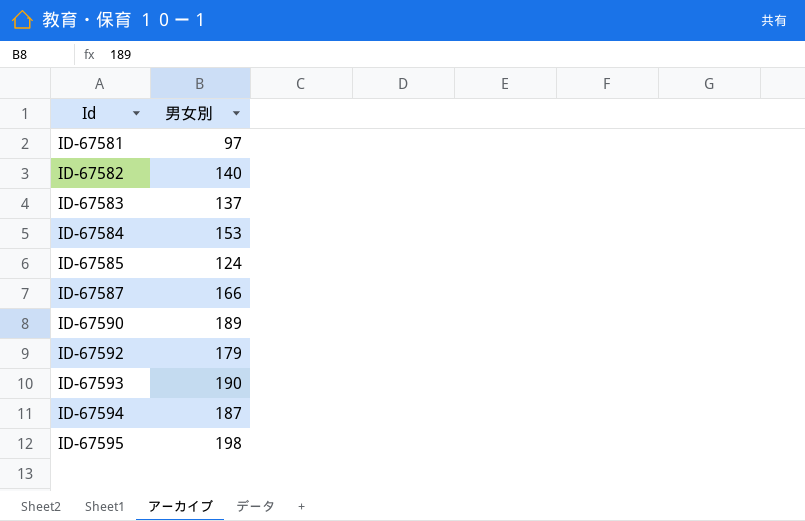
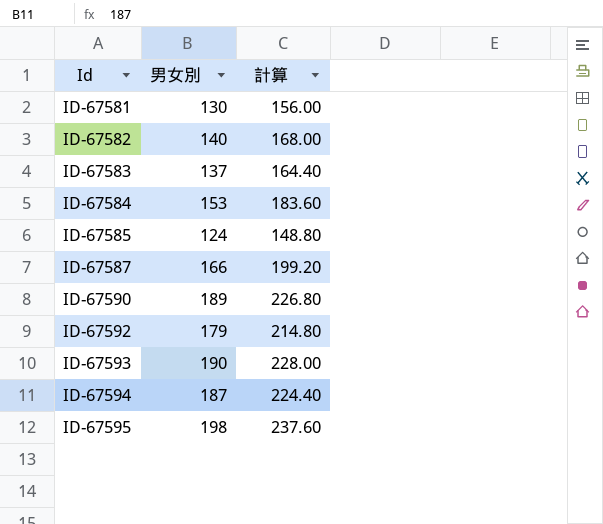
column 計算 | formula: none -> [男女別] * 1.2
ID-67581 | 男女別: 97 -> 130

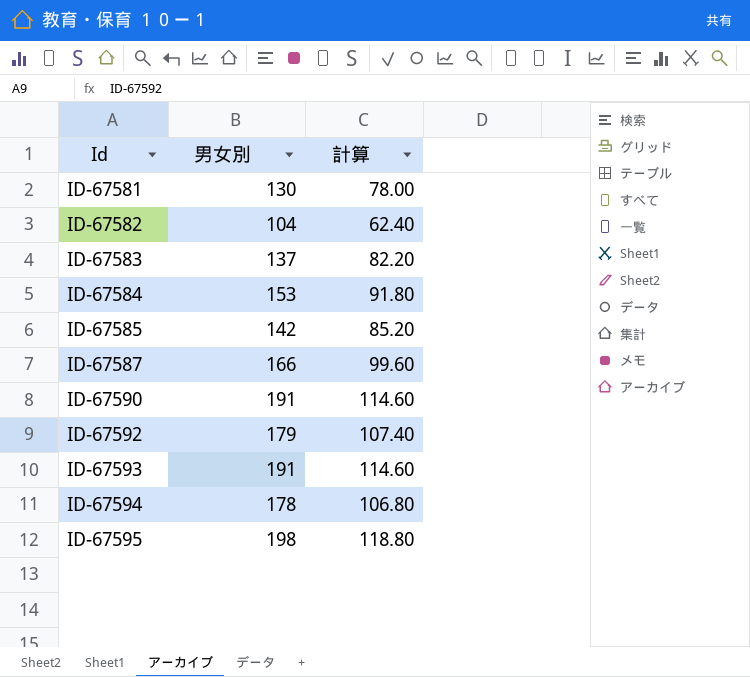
column 計算 | formula: [男女別] * 1.2 -> [男女別] * 0.6
ID-67582 | 男女別: 140 -> 104
ID-67585 | 男女別: 124 -> 142
ID-67590 | 男女別: 189 -> 191
ID-67593 | 男女別: 190 -> 191
ID-67594 | 男女別: 187 -> 178

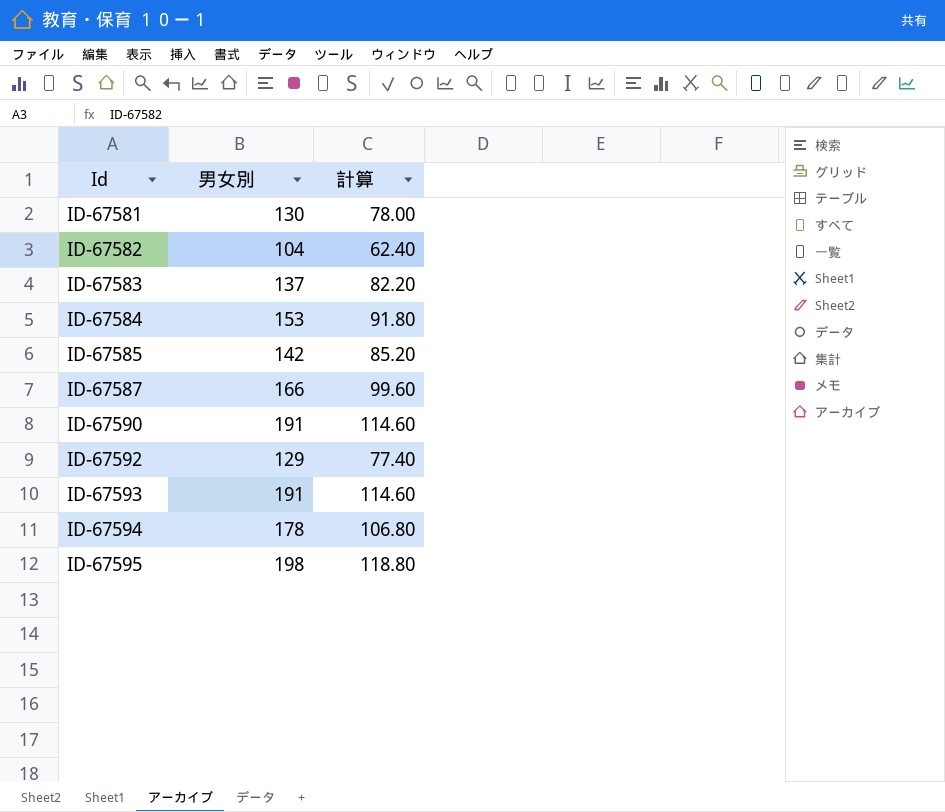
ID-67592 | 男女別: 179 -> 129
ID-67592 | 計算: 107.40 -> 77.40

